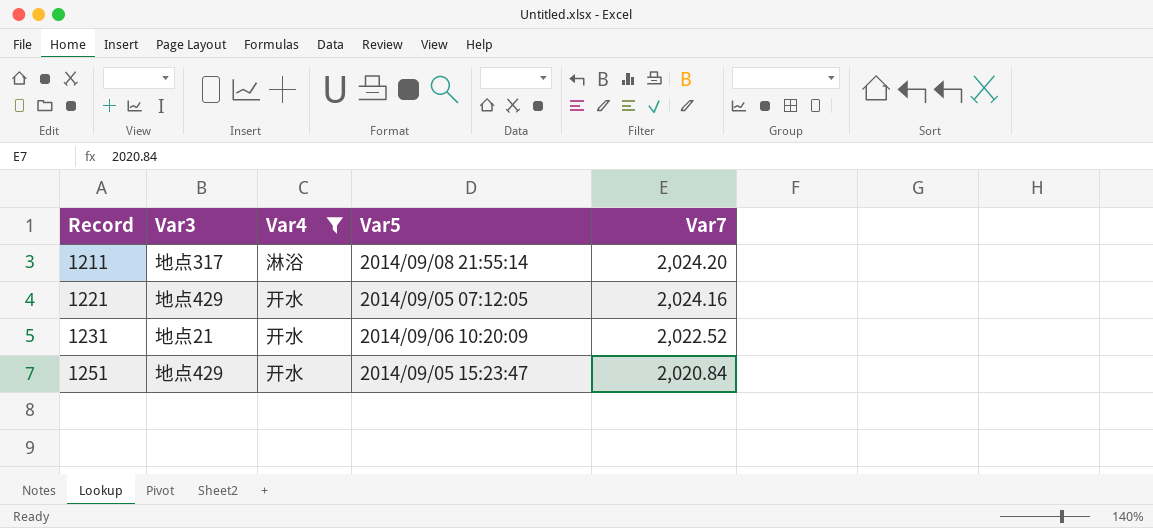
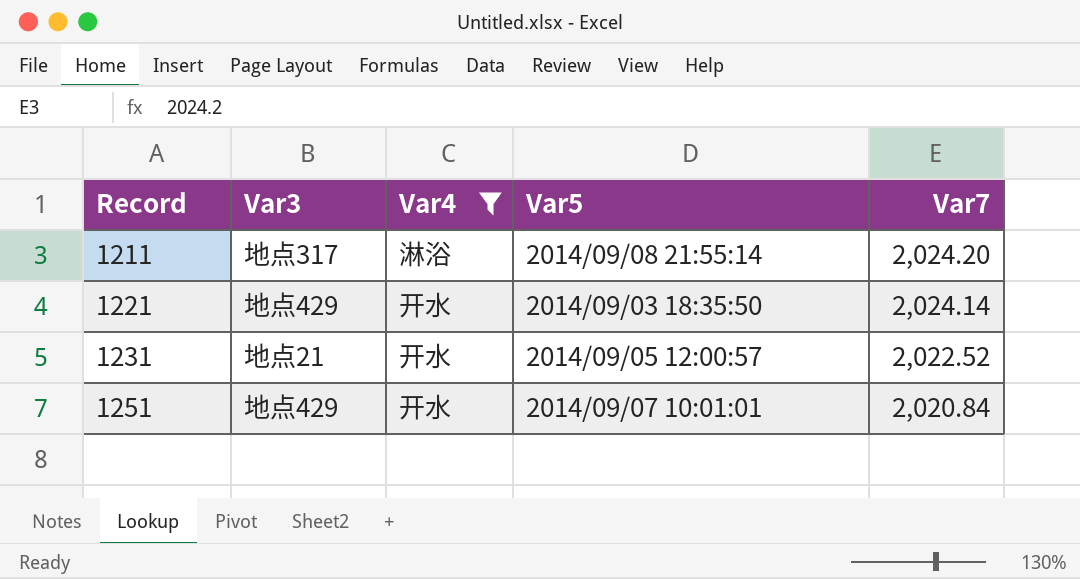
1221 | Var5: 2014/09/05 07:12:05 -> 2014/09/03 18:35:50
1221 | Var7: 2,024.16 -> 2,024.14
1231 | Var5: 2014/09/06 10:20:09 -> 2014/09/05 12:00:57
1251 | Var5: 2014/09/05 15:23:47 -> 2014/09/07 10:01:01

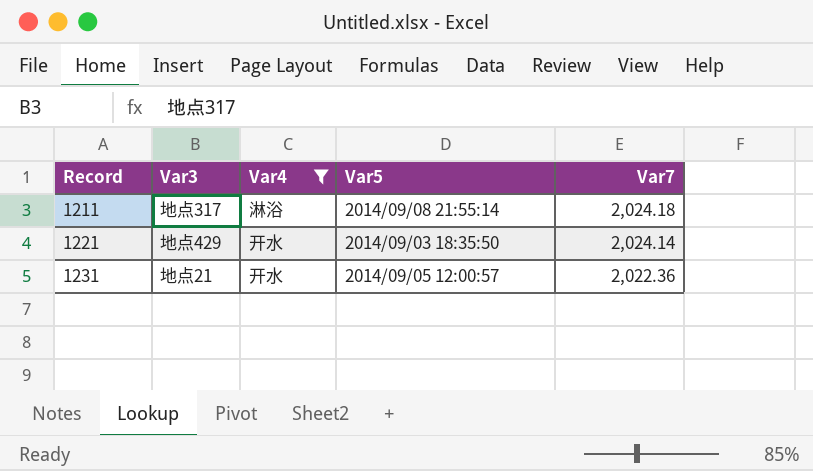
row 1251: 地点429 | 开水 | 2014/09/07 10:01:01 | 2,020.84 -> none
1211 | Var7: 2,024.20 -> 2,024.18
1231 | Var7: 2,022.52 -> 2,022.36

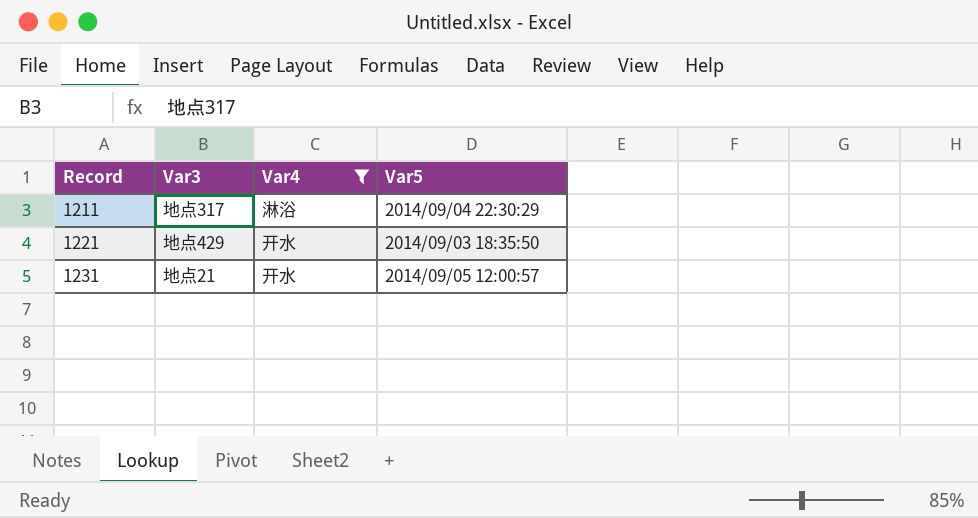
column Var7 | position: 5 -> none
1211 | Var5: 2014/09/08 21:55:14 -> 2014/09/04 22:30:29

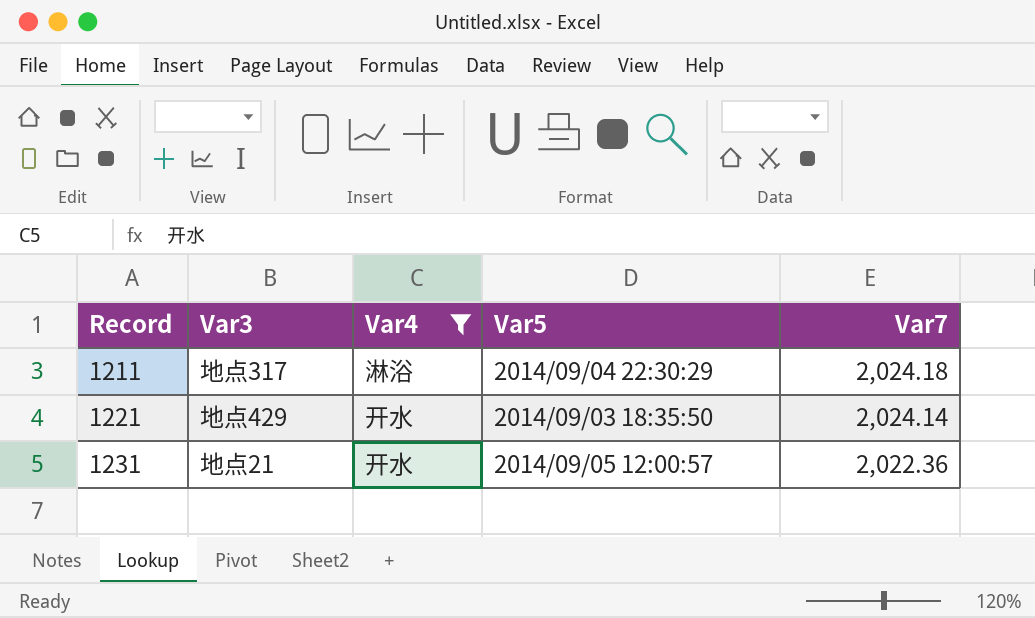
column Var7 | position: none -> 5

